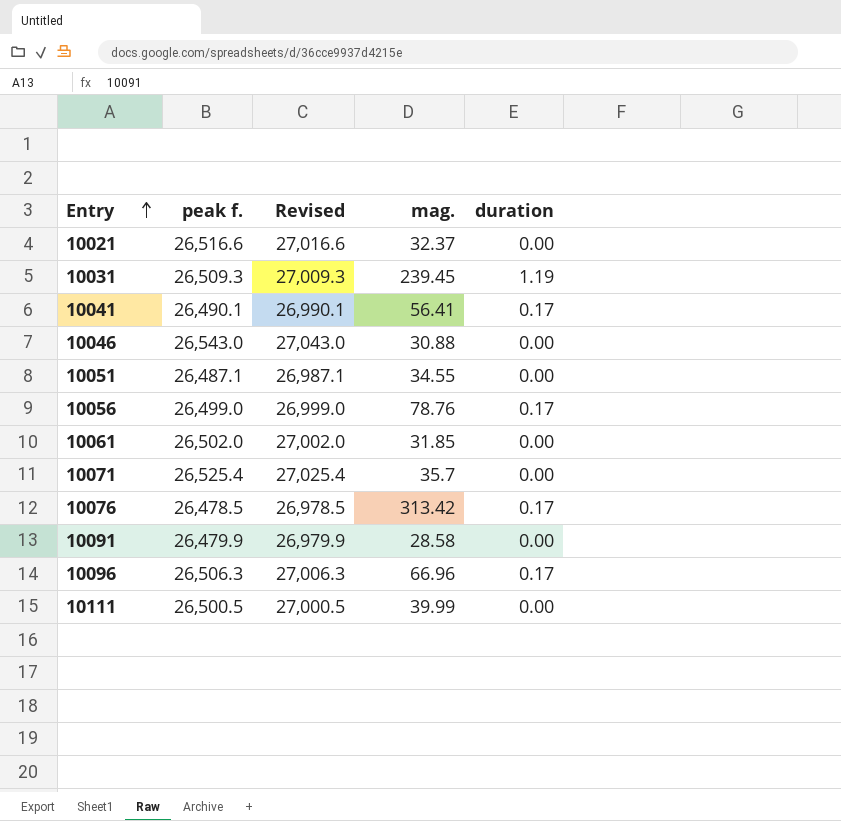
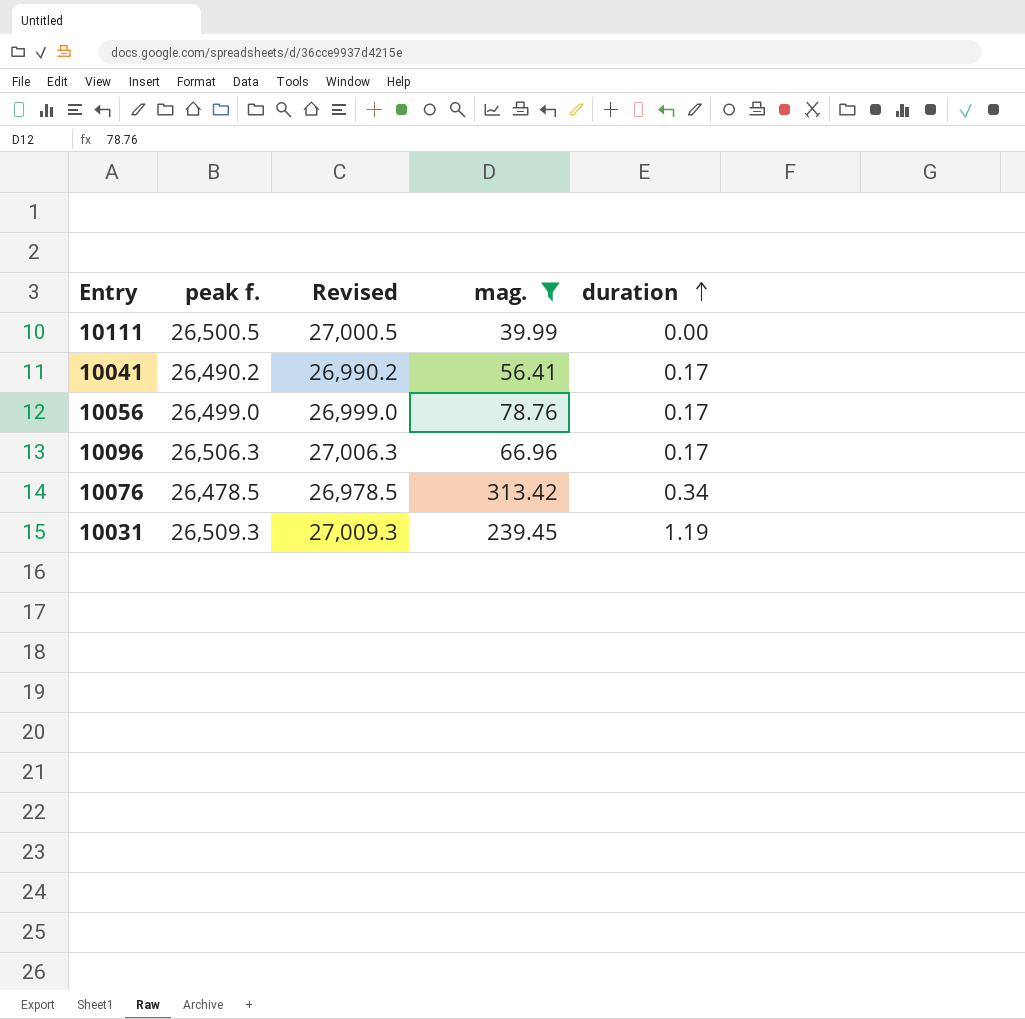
filter: none -> mag. >= 39.99
row order: Entry ascending -> duration ascending
10041 | peak f.: 26,490.1 -> 26,490.2
10041 | Revised: 26,990.1 -> 26,990.2
10076 | duration: 0.17 -> 0.34

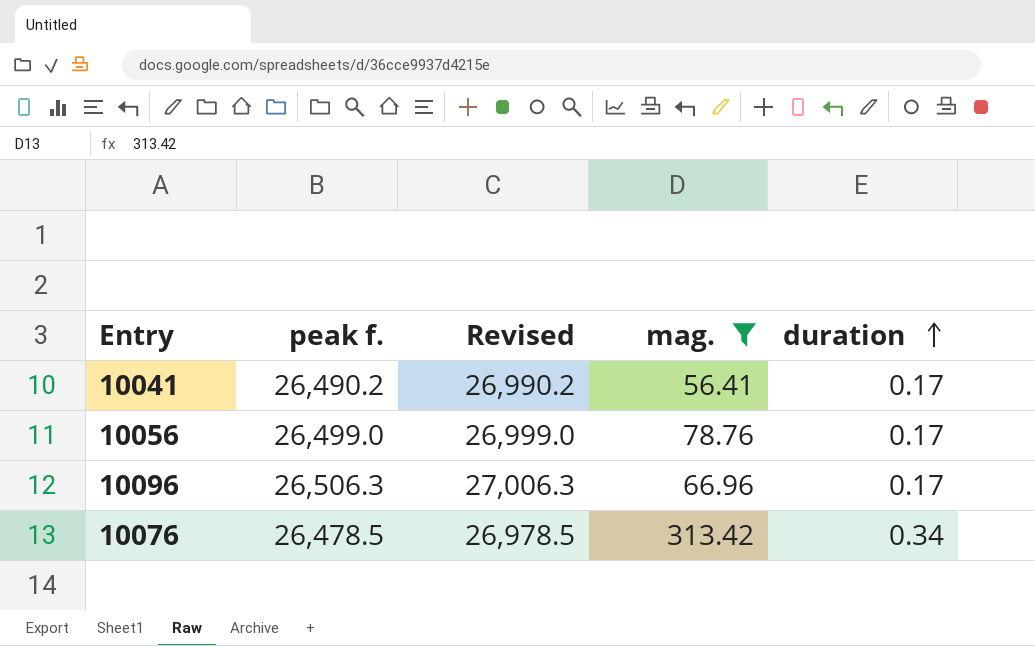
row 10111: 26,500.5 | 27,000.5 | 39.99 | 0.00 -> none
row 10031: 26,509.3 | 27,009.3 | 239.45 | 1.19 -> none

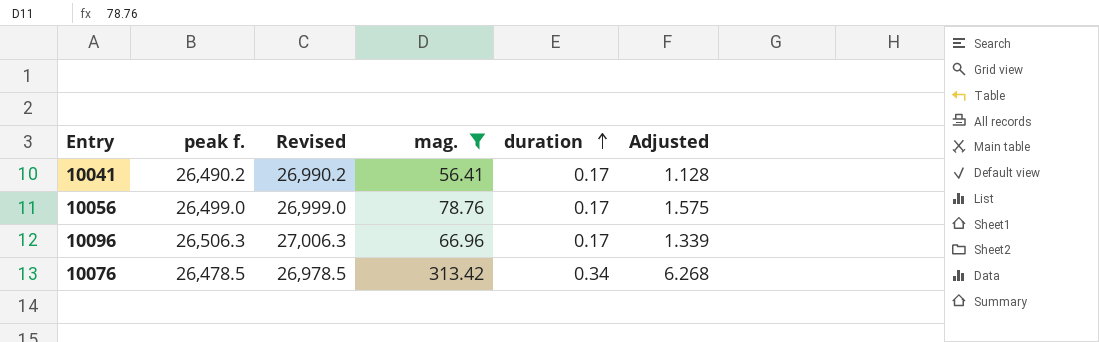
column Adjusted | formula: none -> [mag.] * 0.02

